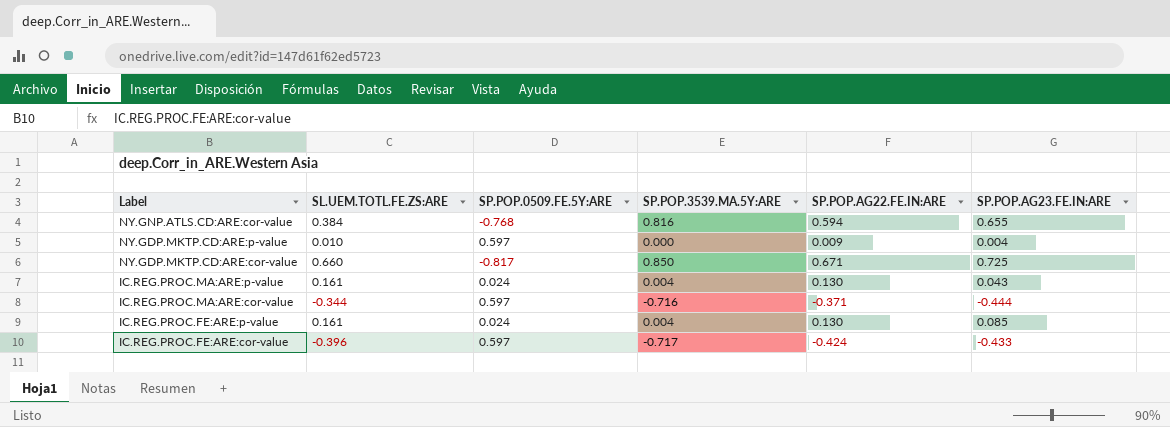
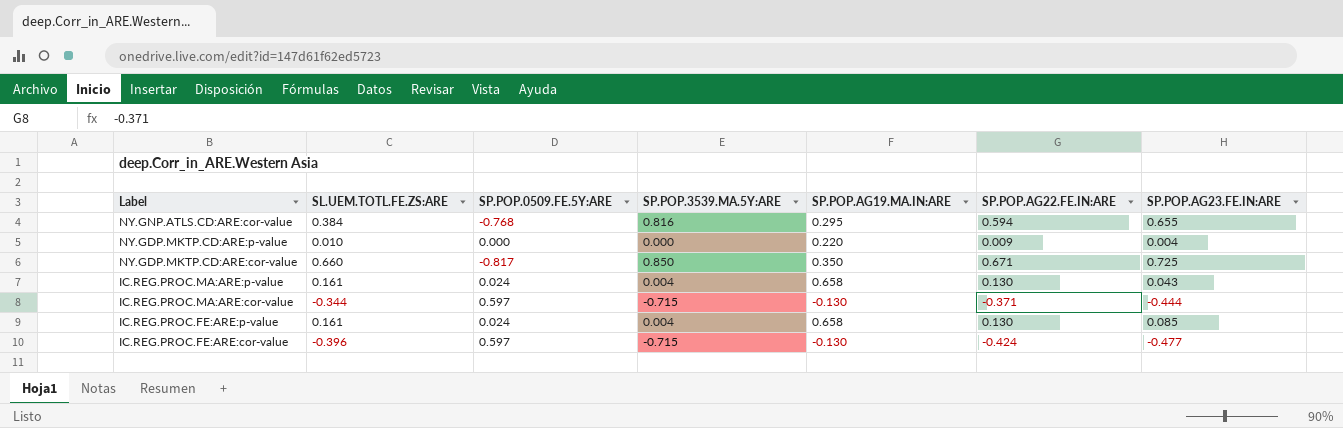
column SP.POP.AG19.MA.IN:ARE | position: none -> 5
NY.GDP.MKTP.CD:ARE:p-value | SP.POP.0509.FE.5Y:ARE: 0.597 -> 0.000
IC.REG.PROC.MA:ARE:cor-value | SP.POP.3539.MA.5Y:ARE: -0.716 -> -0.715
IC.REG.PROC.FE:ARE:cor-value | SP.POP.3539.MA.5Y:ARE: -0.717 -> -0.715
IC.REG.PROC.FE:ARE:cor-value | SP.POP.AG23.FE.IN:ARE: -0.433 -> -0.477

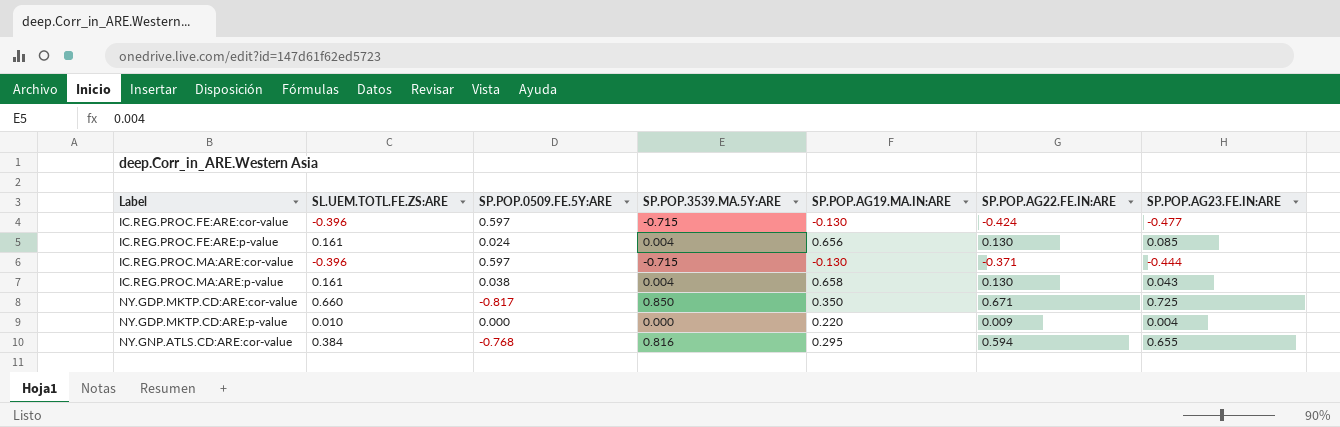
row order: Label descending -> Label ascending
IC.REG.PROC.FE:ARE:p-value | SP.POP.AG19.MA.IN:ARE: 0.658 -> 0.656
IC.REG.PROC.MA:ARE:cor-value | SL.UEM.TOTL.FE.ZS:ARE: -0.344 -> -0.396
IC.REG.PROC.MA:ARE:p-value | SP.POP.0509.FE.5Y:ARE: 0.024 -> 0.038

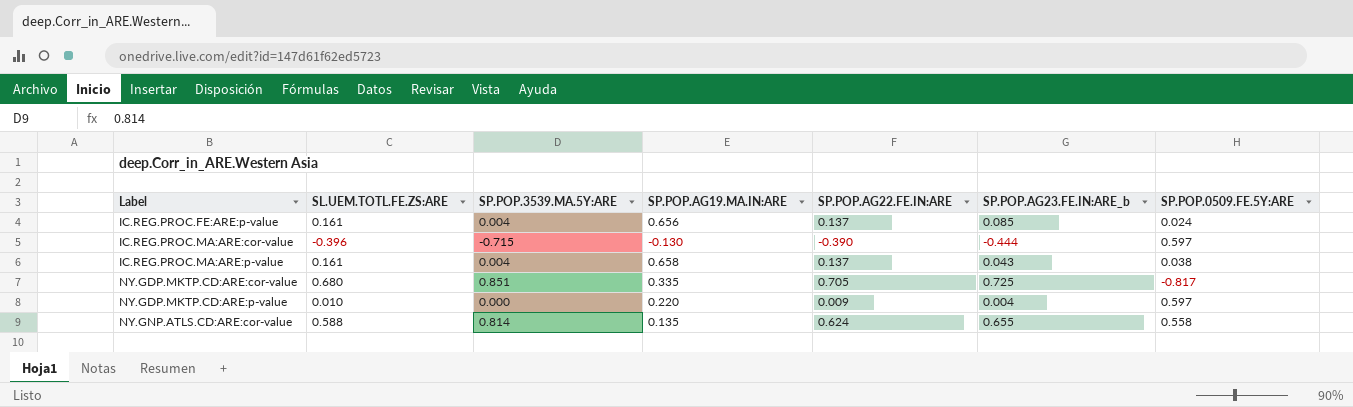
column name: SP.POP.AG23.FE.IN:ARE -> SP.POP.AG23.FE.IN:ARE_b
column SP.POP.0509.FE.5Y:ARE | position: 3 -> 7
row IC.REG.PROC.FE:ARE:cor-value: -0.396 | 0.597 | -0.715 | -0.130 | -0.424 | -0.477 -> none
IC.REG.PROC.FE:ARE:p-value | SP.POP.AG22.FE.IN:ARE: 0.130 -> 0.137
IC.REG.PROC.MA:ARE:cor-value | SP.POP.AG22.FE.IN:ARE: -0.371 -> -0.390
IC.REG.PROC.MA:ARE:p-value | SP.POP.AG22.FE.IN:ARE: 0.130 -> 0.137
NY.GDP.MKTP.CD:ARE:cor-value | SL.UEM.TOTL.FE.ZS:ARE: 0.660 -> 0.680
NY.GDP.MKTP.CD:ARE:cor-value | SP.POP.3539.MA.5Y:ARE: 0.850 -> 0.851
NY.GDP.MKTP.CD:ARE:cor-value | SP.POP.AG19.MA.IN:ARE: 0.350 -> 0.335
NY.GDP.MKTP.CD:ARE:cor-value | SP.POP.AG22.FE.IN:ARE: 0.671 -> 0.705
NY.GDP.MKTP.CD:ARE:p-value | SP.POP.0509.FE.5Y:ARE: 0.000 -> 0.597
NY.GNP.ATLS.CD:ARE:cor-value | SL.UEM.TOTL.FE.ZS:ARE: 0.384 -> 0.588
NY.GNP.ATLS.CD:ARE:cor-value | SP.POP.3539.MA.5Y:ARE: 0.816 -> 0.814
NY.GNP.ATLS.CD:ARE:cor-value | SP.POP.AG19.MA.IN:ARE: 0.295 -> 0.135
NY.GNP.ATLS.CD:ARE:cor-value | SP.POP.AG22.FE.IN:ARE: 0.594 -> 0.624
NY.GNP.ATLS.CD:ARE:cor-value | SP.POP.0509.FE.5Y:ARE: -0.768 -> 0.558

